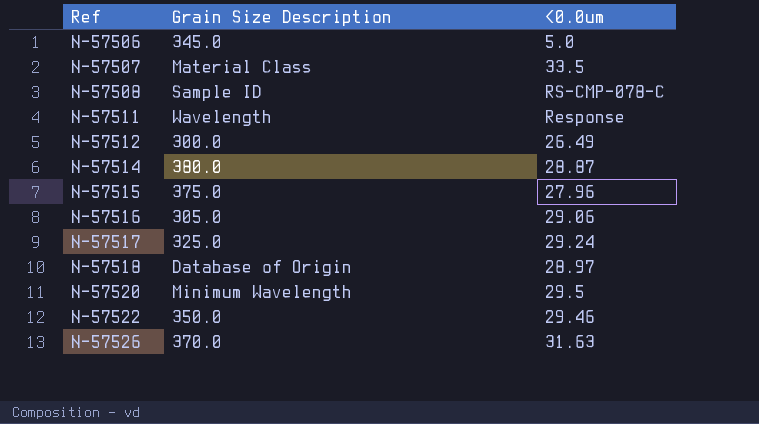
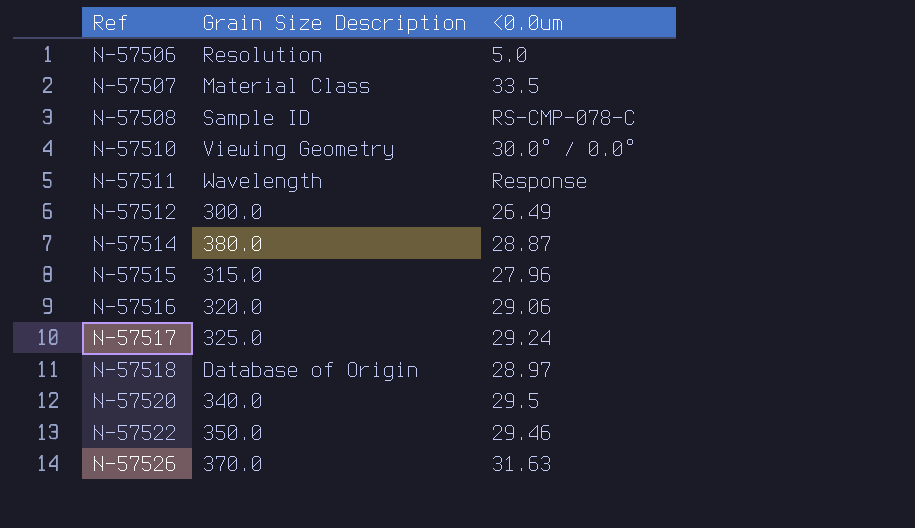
N-57506 | Grain Size Description: 345.0 -> Resolution
row N-57510: none -> Viewing Geometry | 30.0° / 0.0°
N-57515 | Grain Size Description: 375.0 -> 315.0
N-57516 | Grain Size Description: 305.0 -> 320.0
N-57520 | Grain Size Description: Minimum Wavelength -> 340.0

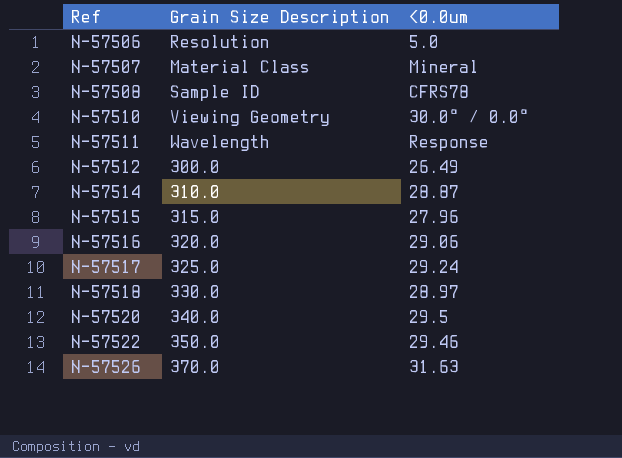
N-57507 | <0.0um: 33.5 -> Mineral
N-57508 | <0.0um: RS-CMP-078-C -> CFRS78
N-57514 | Grain Size Description: 380.0 -> 310.0
N-57518 | Grain Size Description: Database of Origin -> 330.0

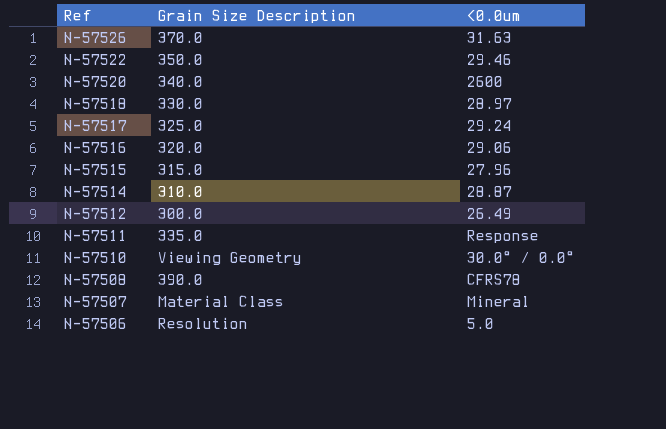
row order: Ref ascending -> Ref descending
N-57520 | <0.0um: 29.5 -> 2600
N-57511 | Grain Size Description: Wavelength -> 335.0
N-57508 | Grain Size Description: Sample ID -> 390.0

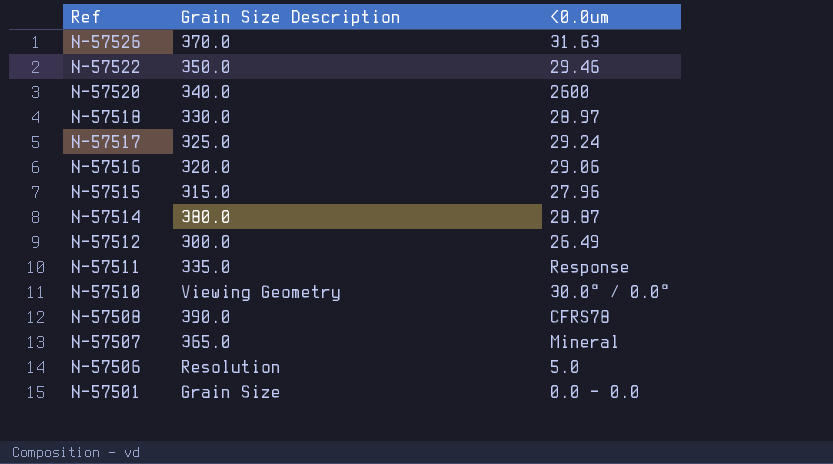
N-57514 | Grain Size Description: 310.0 -> 380.0
N-57507 | Grain Size Description: Material Class -> 365.0
row N-57501: none -> Grain Size | 0.0 - 0.0

